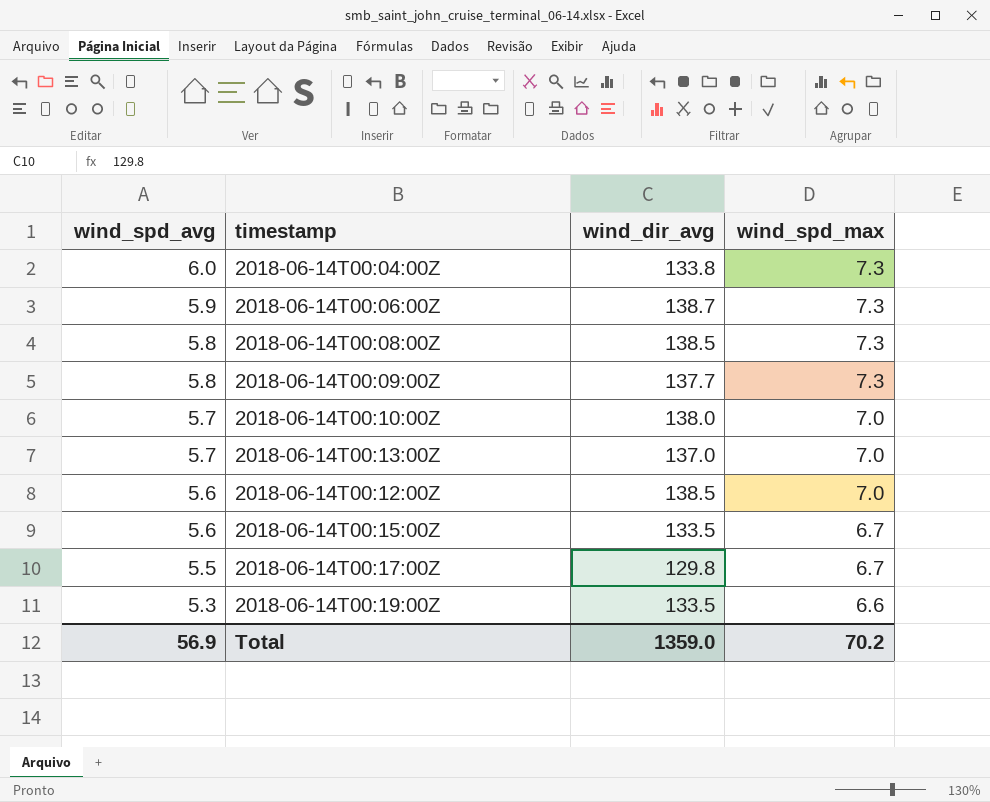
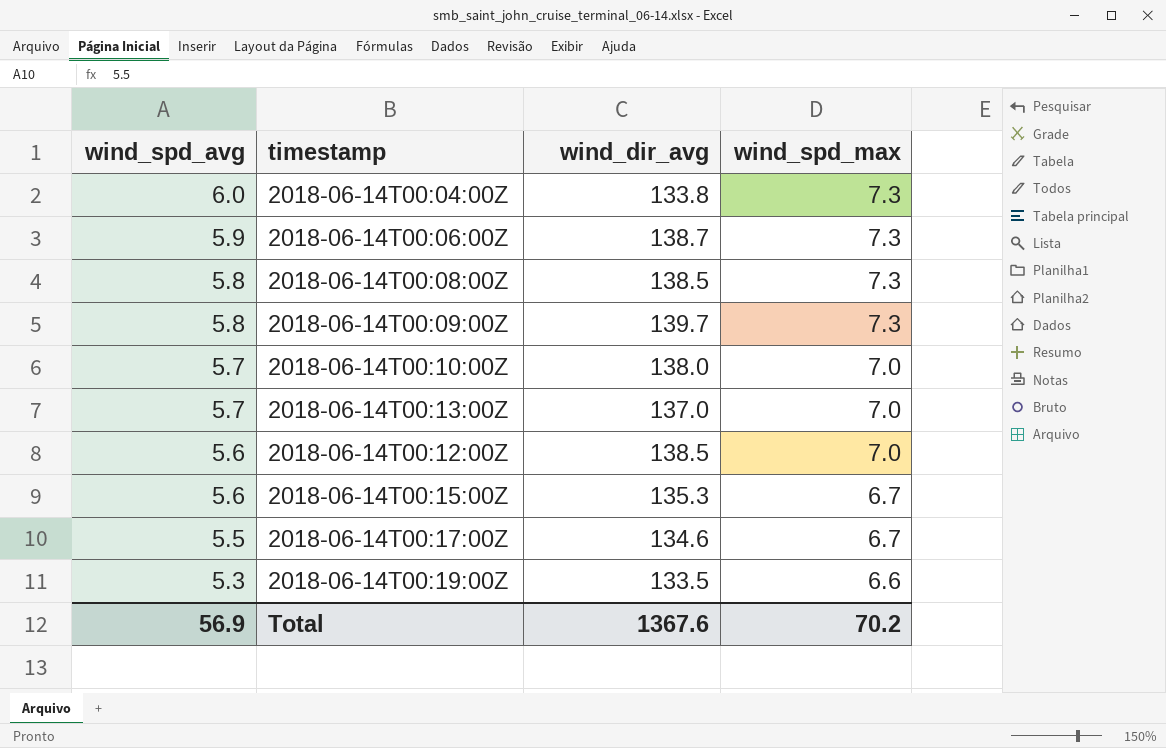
2018-06-14T00:09:00Z | wind_dir_avg: 137.7 -> 139.7
2018-06-14T00:15:00Z | wind_dir_avg: 133.5 -> 135.3
2018-06-14T00:17:00Z | wind_dir_avg: 129.8 -> 134.6
Total | wind_dir_avg: 1359.0 -> 1367.6

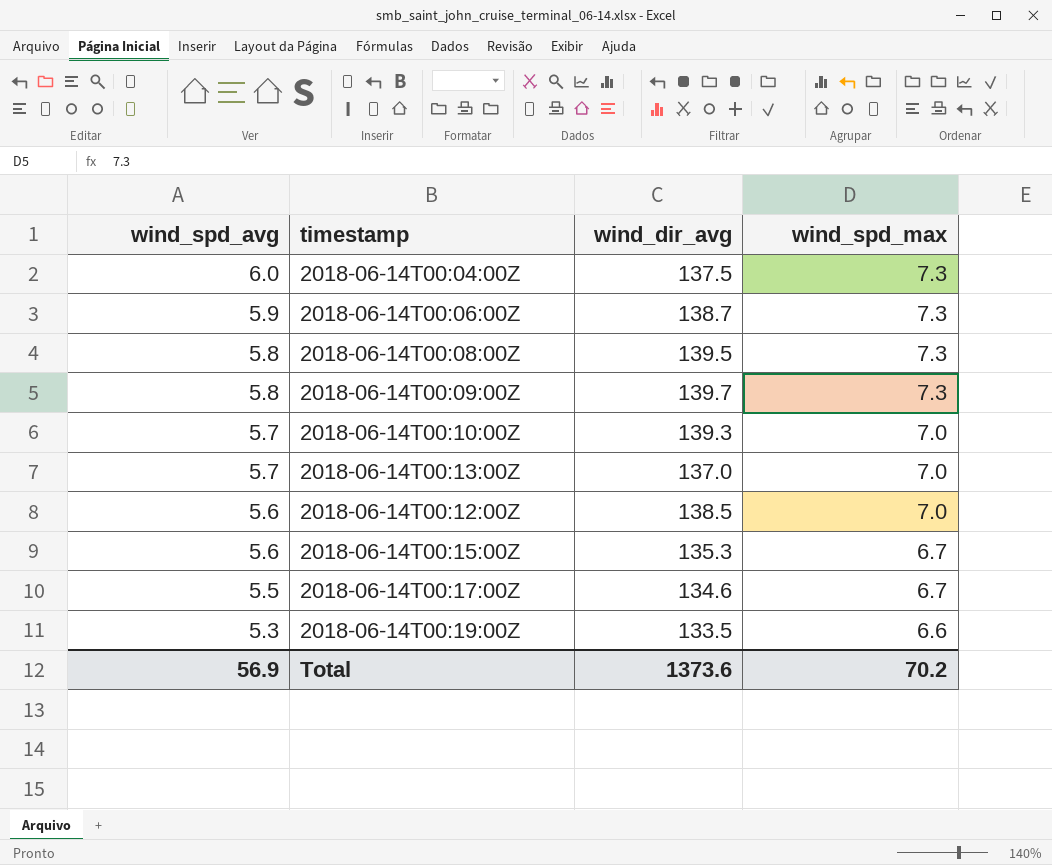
2018-06-14T00:04:00Z | wind_dir_avg: 133.8 -> 137.5
2018-06-14T00:08:00Z | wind_dir_avg: 138.5 -> 139.5
2018-06-14T00:10:00Z | wind_dir_avg: 138.0 -> 139.3
Total | wind_dir_avg: 1367.6 -> 1373.6

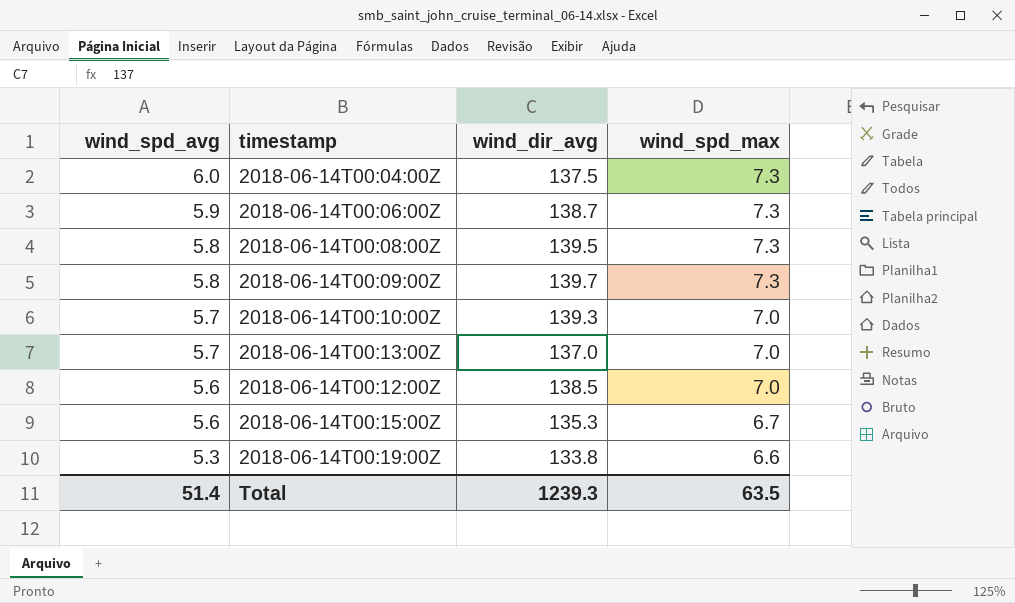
row 2018-06-14T00:17:00Z: 5.5 | 134.6 | 6.7 -> none
2018-06-14T00:19:00Z | wind_dir_avg: 133.5 -> 133.8
Total | wind_spd_avg: 56.9 -> 51.4
Total | wind_dir_avg: 1373.6 -> 1239.3
Total | wind_spd_max: 70.2 -> 63.5

